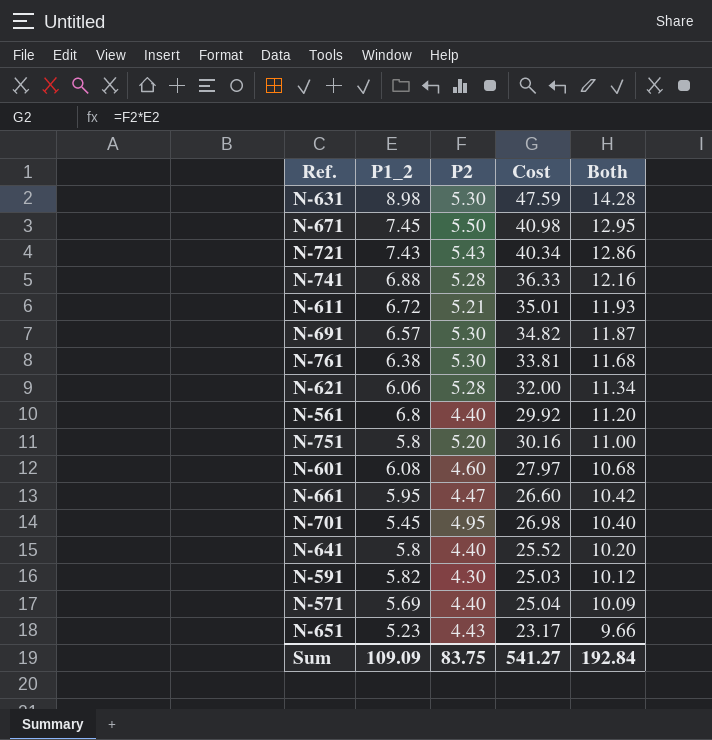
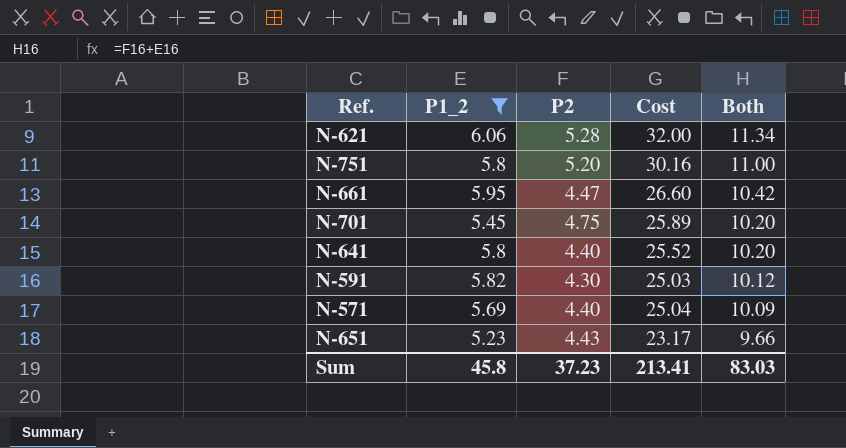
filter: none -> P1_2 <= 6.06
N-701 | P2: 4.95 -> 4.75
N-701 | Cost: 26.98 -> 25.89
N-701 | Both: 10.40 -> 10.20
Sum | P1_2: 109.09 -> 45.8
Sum | P2: 83.75 -> 37.23
Sum | Cost: 541.27 -> 213.41
Sum | Both: 192.84 -> 83.03

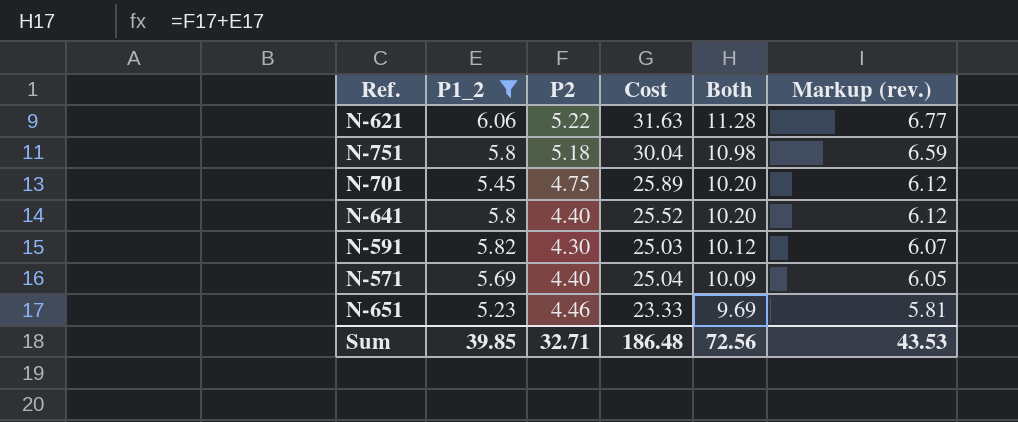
column Markup (rev.) | formula: none -> [Both] * 0.6
row N-661: 5.95 | 4.47 | 26.60 | 10.42 -> none
N-621 | P2: 5.28 -> 5.22
N-621 | Cost: 32.00 -> 31.63
N-621 | Both: 11.34 -> 11.28
N-751 | P2: 5.20 -> 5.18
N-751 | Cost: 30.16 -> 30.04
N-751 | Both: 11.00 -> 10.98
N-651 | P2: 4.43 -> 4.46
N-651 | Cost: 23.17 -> 23.33
N-651 | Both: 9.66 -> 9.69
Sum | P1_2: 45.8 -> 39.85
Sum | P2: 37.23 -> 32.71
Sum | Cost: 213.41 -> 186.48
Sum | Both: 83.03 -> 72.56

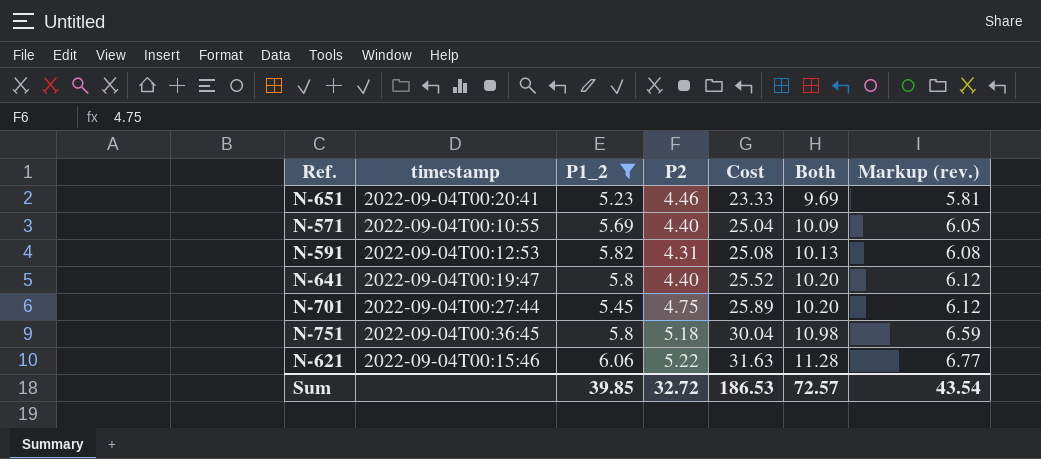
row order: Both descending -> Cost ascending
column timestamp | position: none -> 2
N-591 | P2: 4.30 -> 4.31
N-591 | Cost: 25.03 -> 25.08
N-591 | Both: 10.12 -> 10.13
N-591 | Markup (rev.): 6.07 -> 6.08
Sum | P2: 32.71 -> 32.72
Sum | Cost: 186.48 -> 186.53
Sum | Both: 72.56 -> 72.57
Sum | Markup (rev.): 43.53 -> 43.54

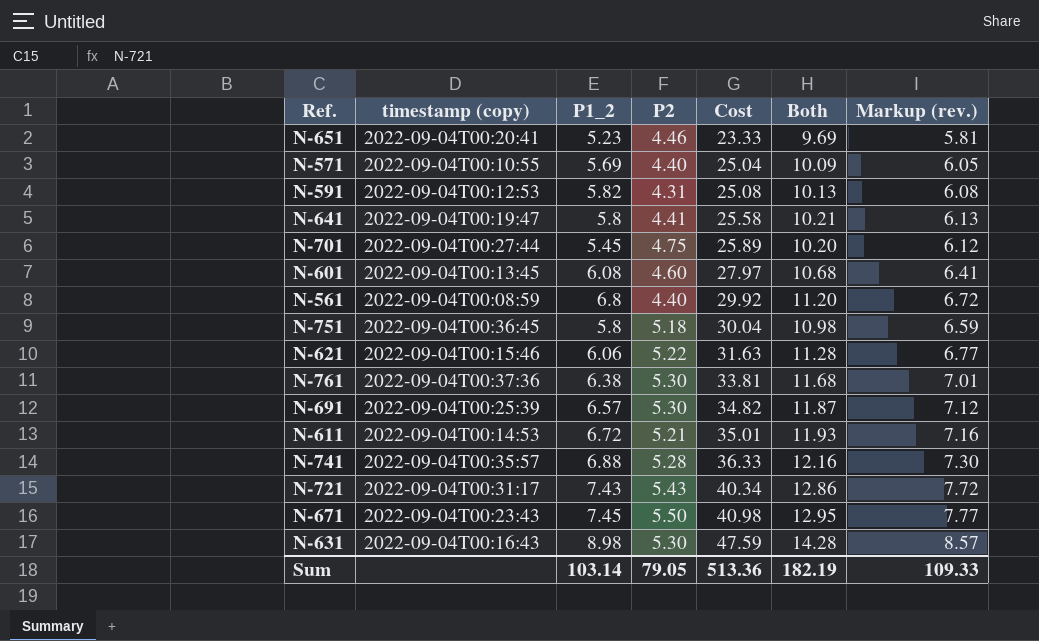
filter: P1_2 <= 6.06 -> none
column name: timestamp -> timestamp (copy)
N-641 | P2: 4.40 -> 4.41
N-641 | Cost: 25.52 -> 25.58
N-641 | Both: 10.20 -> 10.21
N-641 | Markup (rev.): 6.12 -> 6.13
Sum | P1_2: 39.85 -> 103.14
Sum | P2: 32.72 -> 79.05
Sum | Cost: 186.53 -> 513.36
Sum | Both: 72.57 -> 182.19
Sum | Markup (rev.): 43.54 -> 109.33

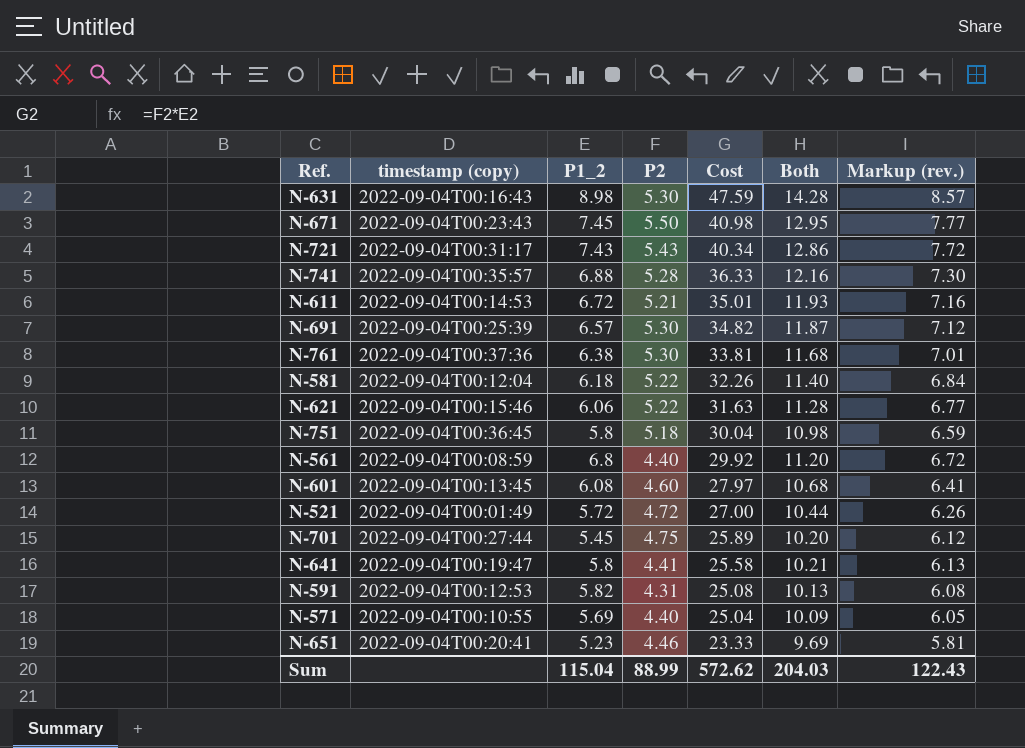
row order: Cost ascending -> Cost descending
row N-581: none -> 2022-09-04T00:12:04 | 6.18 | 5.22 | 32.26 | 11.40 | 6.84
row N-521: none -> 2022-09-04T00:01:49 | 5.72 | 4.72 | 27.00 | 10.44 | 6.26
Sum | P1_2: 103.14 -> 115.04
Sum | P2: 79.05 -> 88.99
Sum | Cost: 513.36 -> 572.62
Sum | Both: 182.19 -> 204.03
Sum | Markup (rev.): 109.33 -> 122.43

